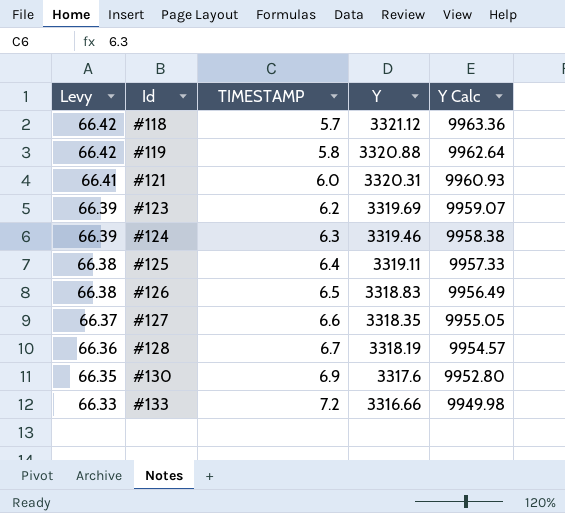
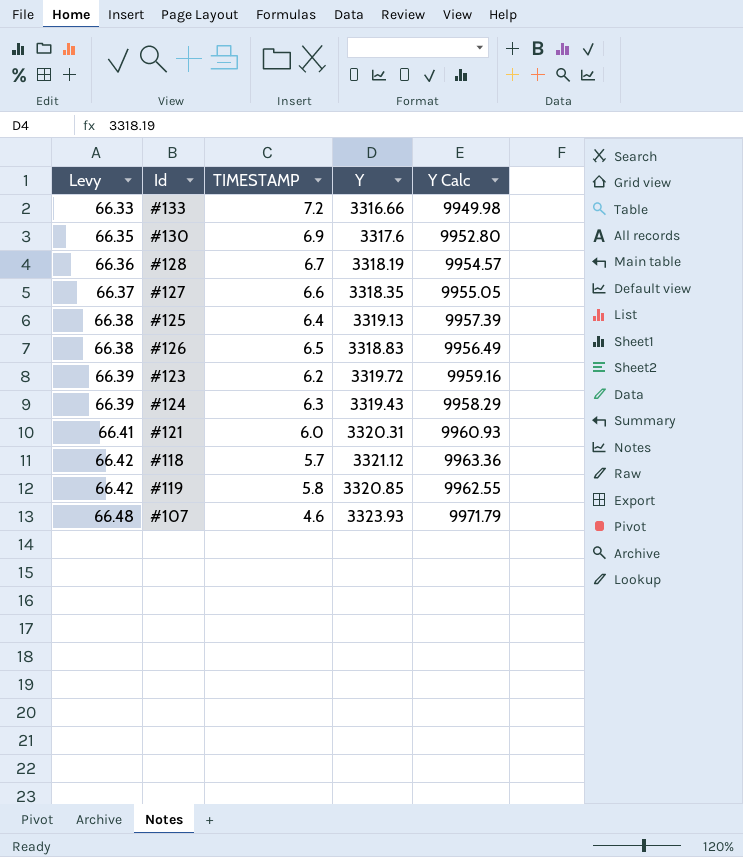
row order: Levy descending -> Levy ascending
#125 | Y: 3319.11 -> 3319.13
#125 | Y Calc: 9957.33 -> 9957.39
#123 | Y: 3319.69 -> 3319.72
#123 | Y Calc: 9959.07 -> 9959.16
#124 | Y: 3319.46 -> 3319.43
#124 | Y Calc: 9958.38 -> 9958.29
#119 | Y: 3320.88 -> 3320.85
#119 | Y Calc: 9962.64 -> 9962.55
row #107: none -> 66.48 | 4.6 | 3323.93 | 9971.79

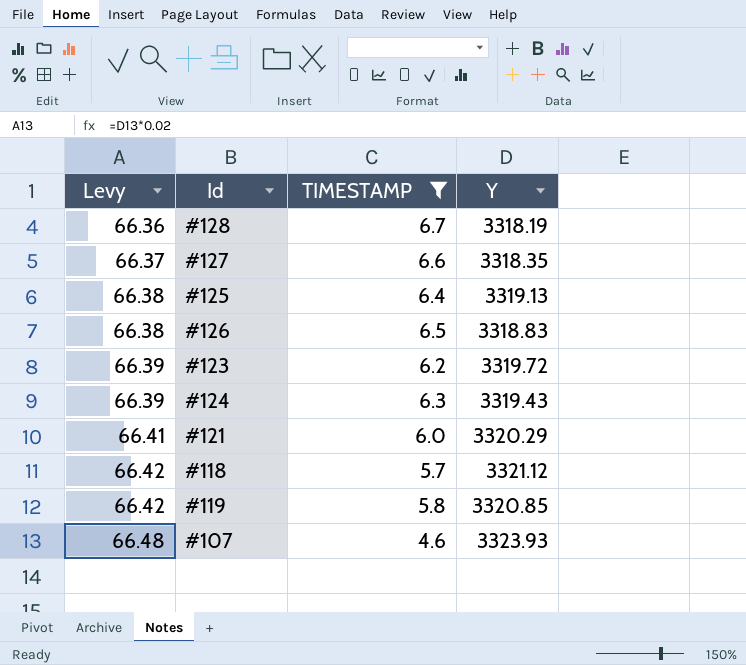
filter: none -> TIMESTAMP <= 6.7
column Y Calc | formula: [Y] * 3 -> none
#121 | Y: 3320.31 -> 3320.29

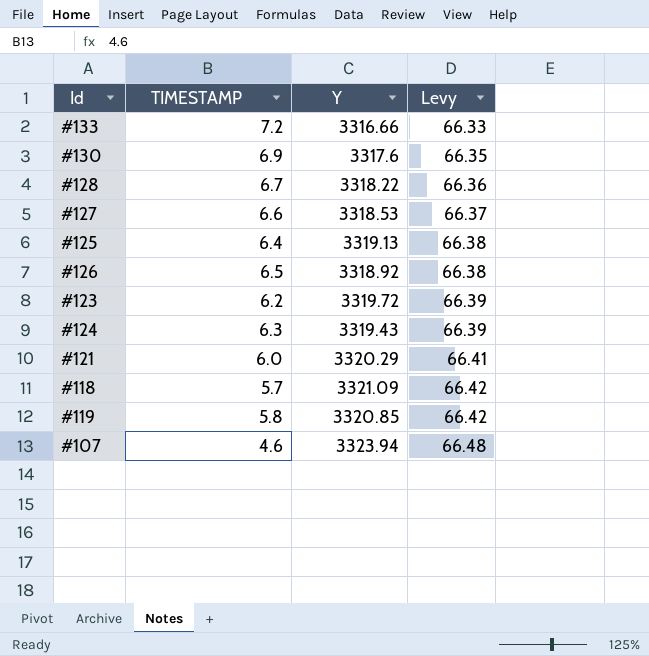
filter: TIMESTAMP <= 6.7 -> none
column Levy | position: 1 -> 4
#128 | Y: 3318.19 -> 3318.22
#127 | Y: 3318.35 -> 3318.53
#126 | Y: 3318.83 -> 3318.92
#118 | Y: 3321.12 -> 3321.09
#107 | Y: 3323.93 -> 3323.94

